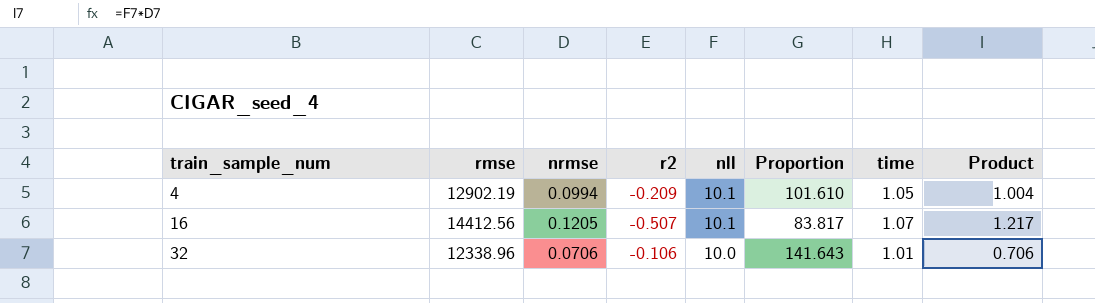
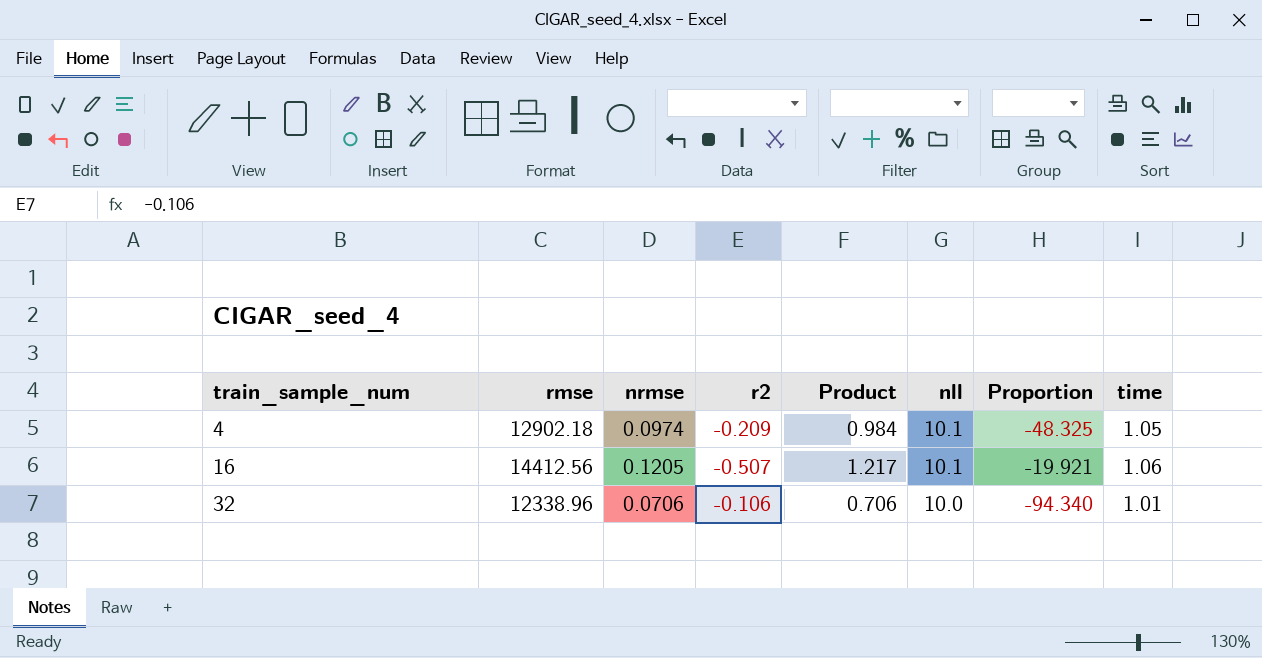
column Product | position: 8 -> 5
column Proportion | formula: [nll] / [nrmse] -> [nll] / [r2]
4 | rmse: 12902.19 -> 12902.18
4 | nrmse: 0.0994 -> 0.0974
4 | Product: 1.004 -> 0.984
16 | time: 1.07 -> 1.06

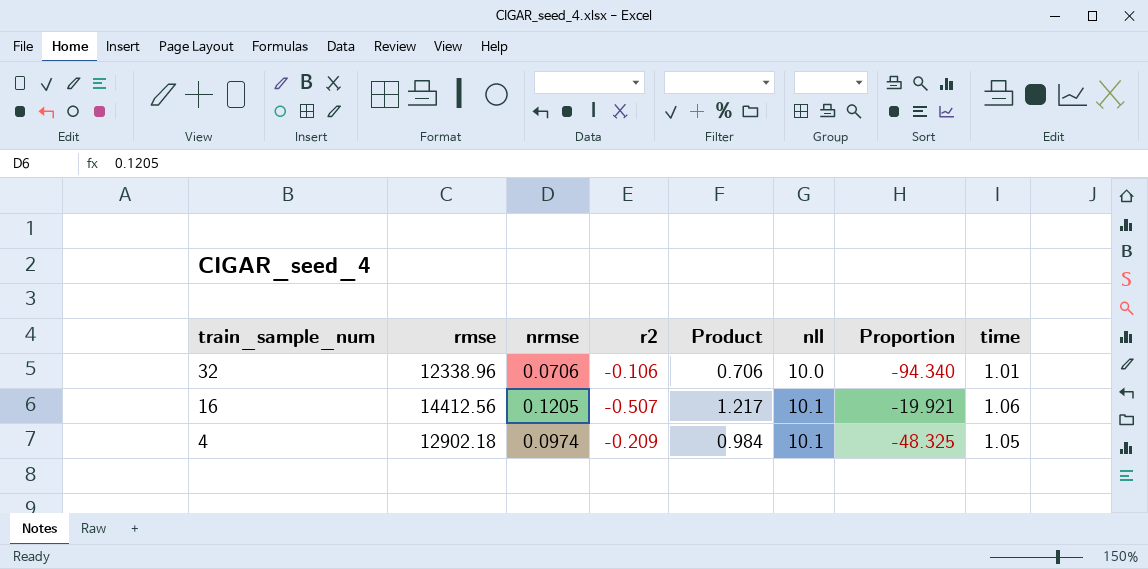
row order: train_sample_num ascending -> train_sample_num descending

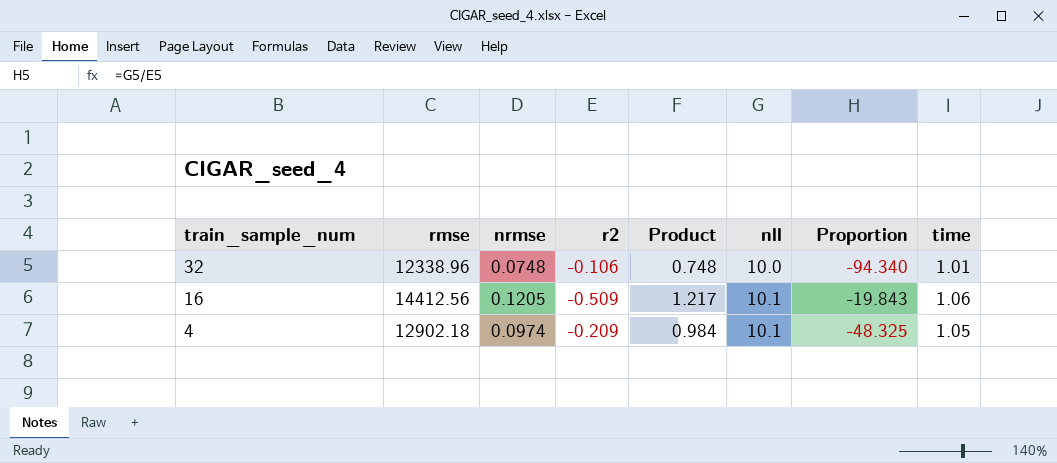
32 | nrmse: 0.0706 -> 0.0748
32 | Product: 0.706 -> 0.748
16 | r2: -0.507 -> -0.509
16 | Proportion: -19.921 -> -19.843

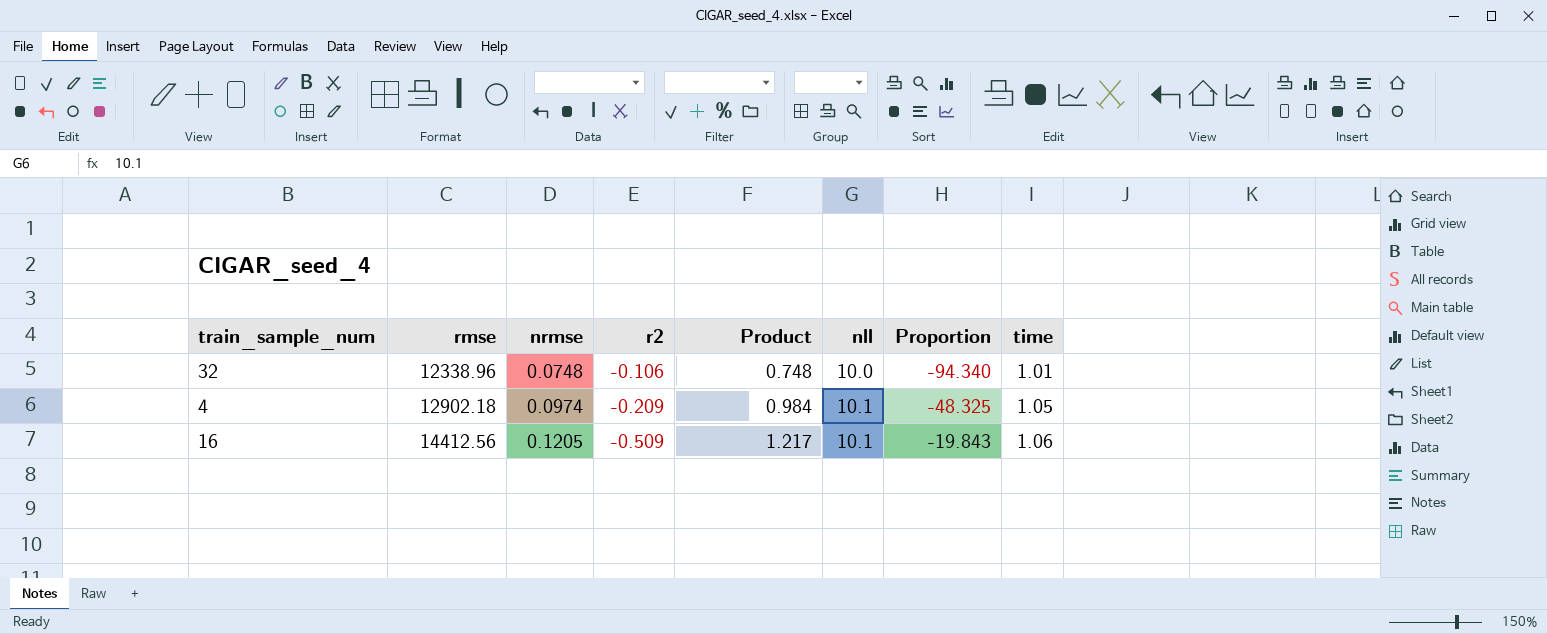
row order: train_sample_num descending -> rmse ascending

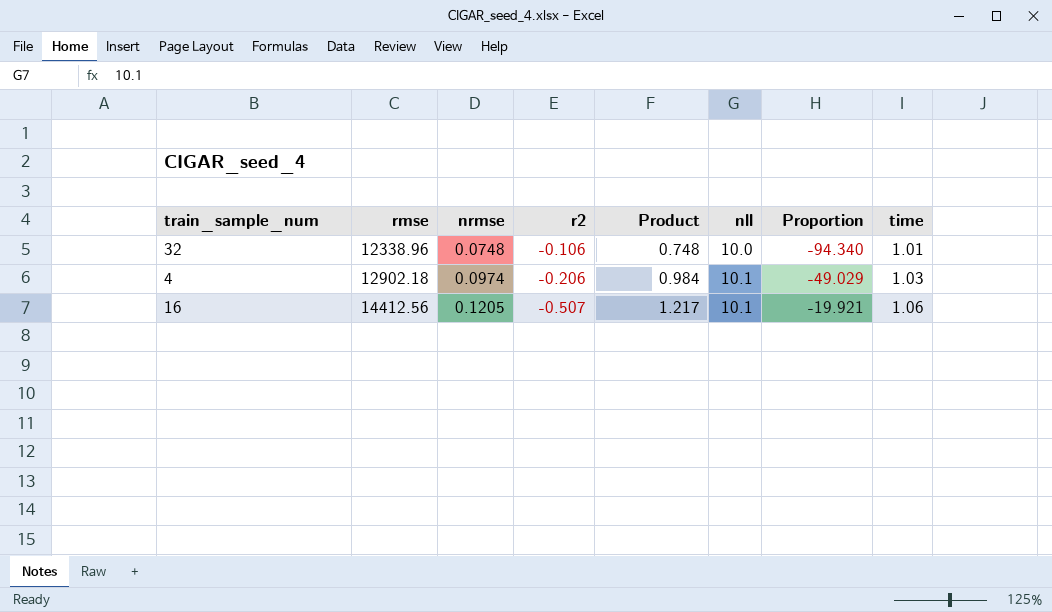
4 | r2: -0.209 -> -0.206
4 | Proportion: -48.325 -> -49.029
4 | time: 1.05 -> 1.03
16 | r2: -0.509 -> -0.507
16 | Proportion: -19.843 -> -19.921

